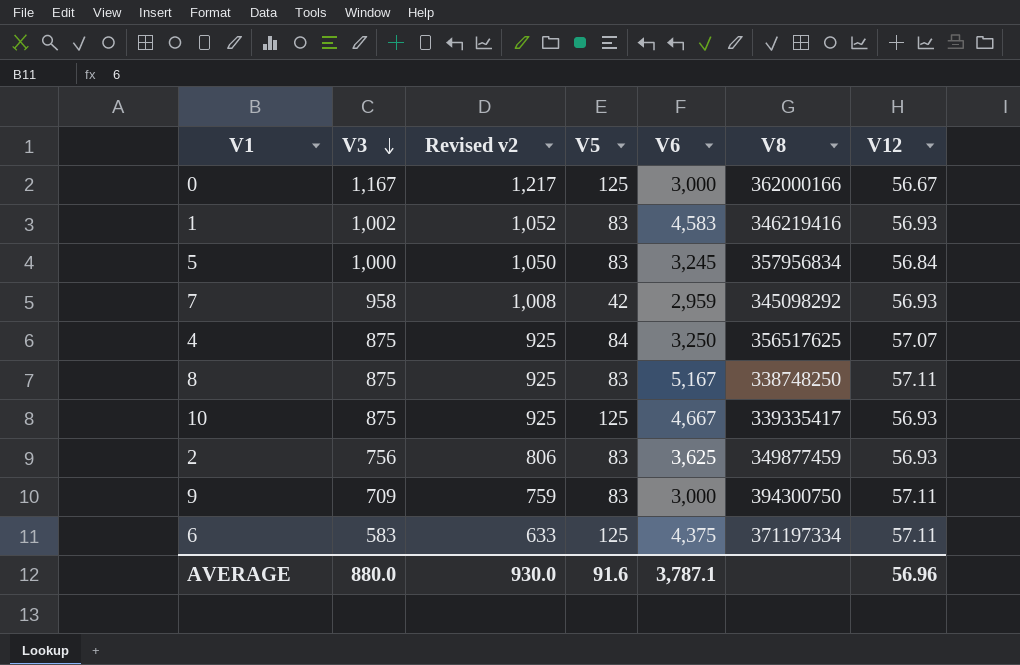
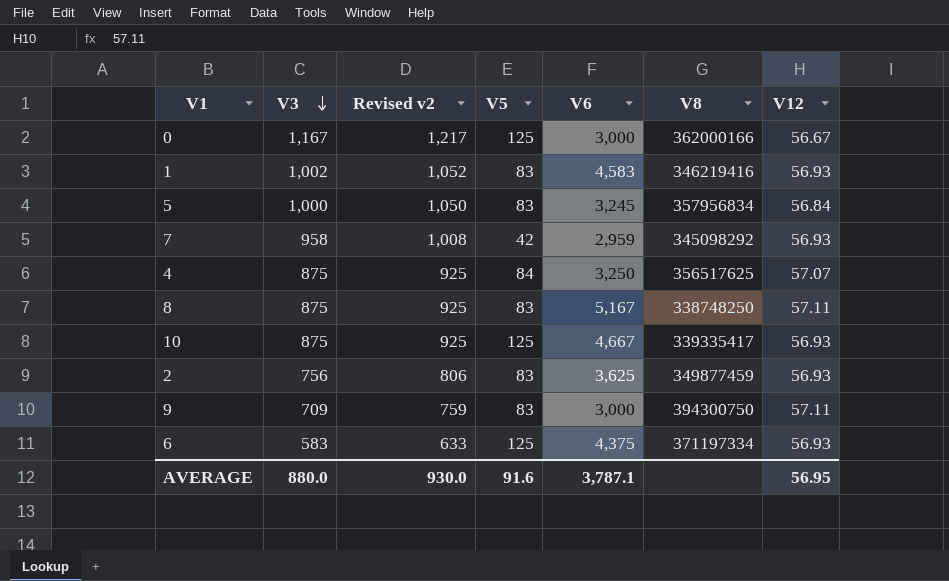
6 | V12: 57.11 -> 56.93
AVERAGE | V12: 56.96 -> 56.95

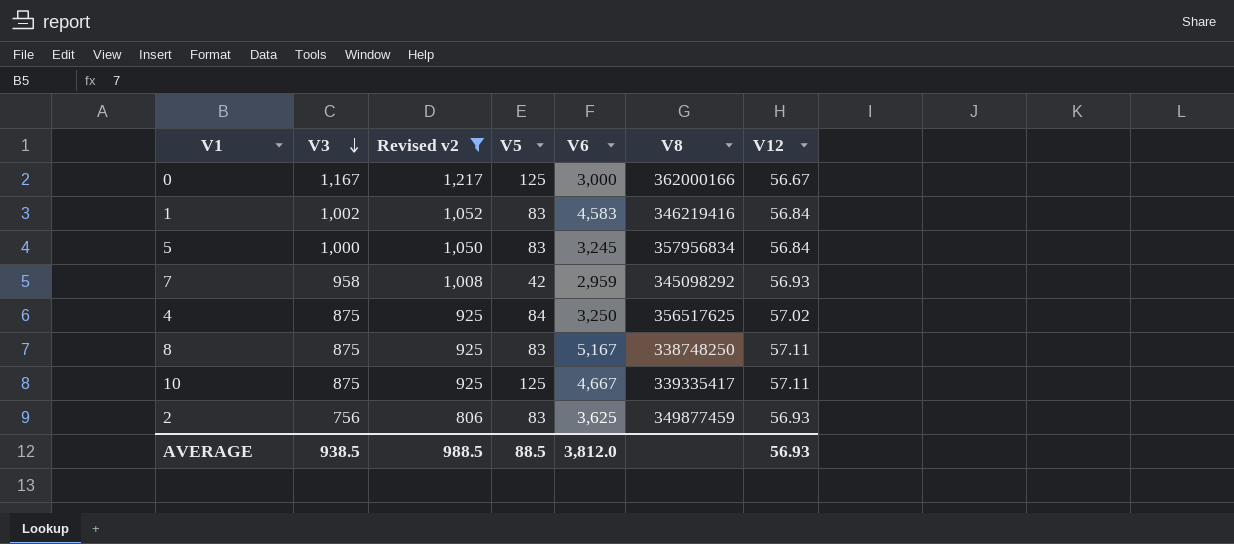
filter: none -> Revised v2 >= 806
1 | V12: 56.93 -> 56.84
4 | V12: 57.07 -> 57.02
10 | V12: 56.93 -> 57.11
AVERAGE | V3: 880.0 -> 938.5
AVERAGE | Revised v2: 930.0 -> 988.5
AVERAGE | V5: 91.6 -> 88.5
AVERAGE | V6: 3,787.1 -> 3,812.0
AVERAGE | V12: 56.95 -> 56.93

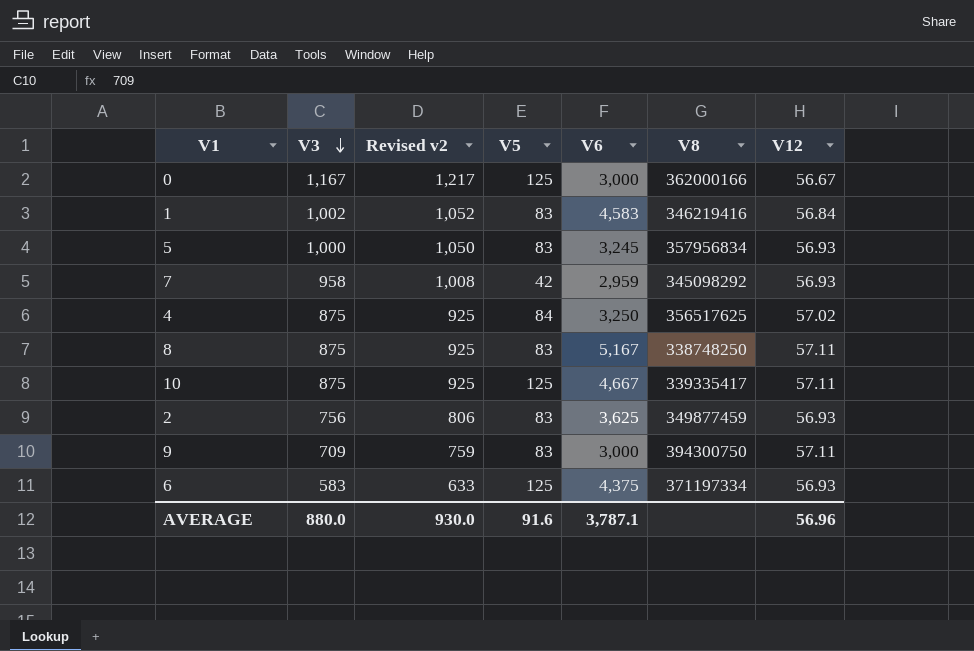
filter: Revised v2 >= 806 -> none
5 | V12: 56.84 -> 56.93
AVERAGE | V3: 938.5 -> 880.0
AVERAGE | Revised v2: 988.5 -> 930.0
AVERAGE | V5: 88.5 -> 91.6
AVERAGE | V6: 3,812.0 -> 3,787.1
AVERAGE | V12: 56.93 -> 56.96

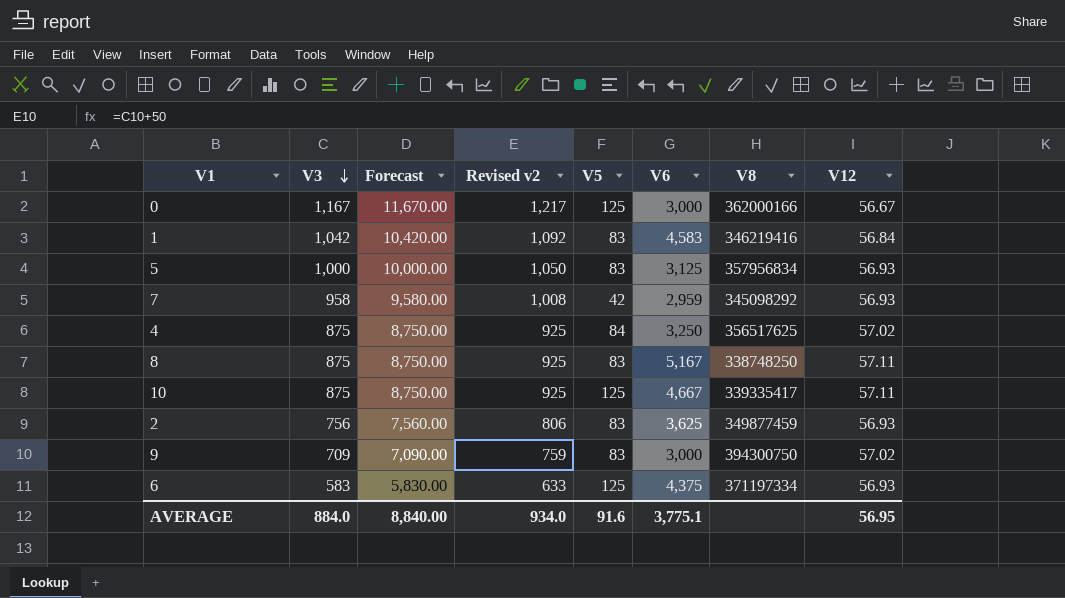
column Forecast | formula: none -> [V3] * 10
1 | V3: 1,002 -> 1,042
1 | Revised v2: 1,052 -> 1,092
5 | V6: 3,245 -> 3,125
9 | V12: 57.11 -> 57.02
AVERAGE | V3: 880.0 -> 884.0
AVERAGE | Revised v2: 930.0 -> 934.0
AVERAGE | V6: 3,787.1 -> 3,775.1
AVERAGE | V12: 56.96 -> 56.95

